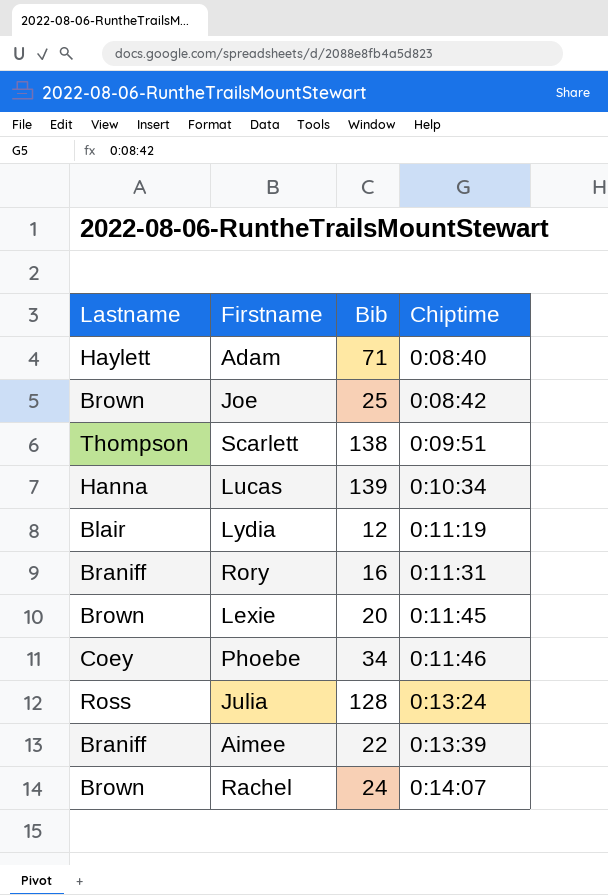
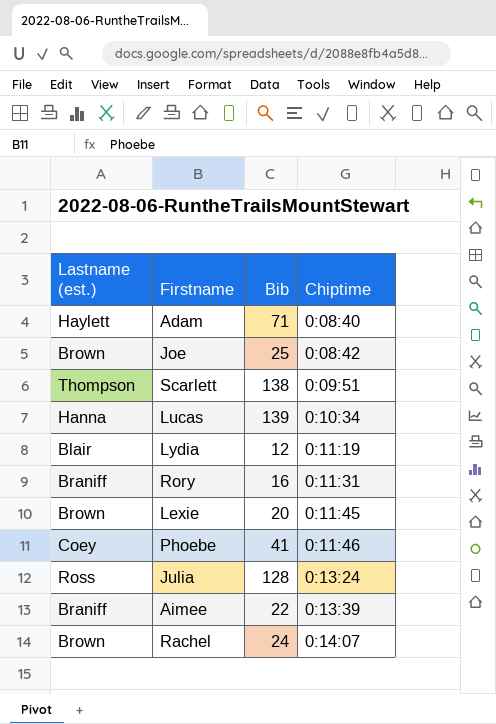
column name: Lastname -> Lastname (est.)
Phoebe | Bib: 34 -> 41

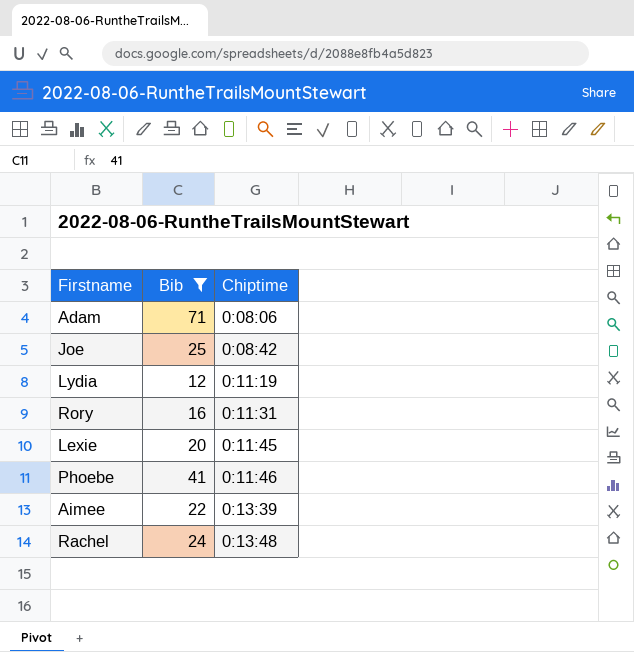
filter: none -> Bib <= 71
column Lastname (est.) | position: 1 -> none
Adam | Chiptime: 0:08:40 -> 0:08:06
Rachel | Chiptime: 0:14:07 -> 0:13:48

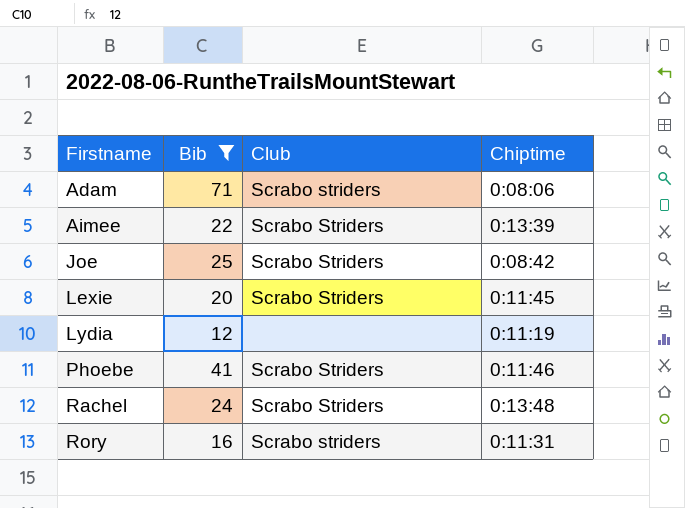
row order: Chiptime ascending -> Firstname ascending
column Club | position: none -> 3

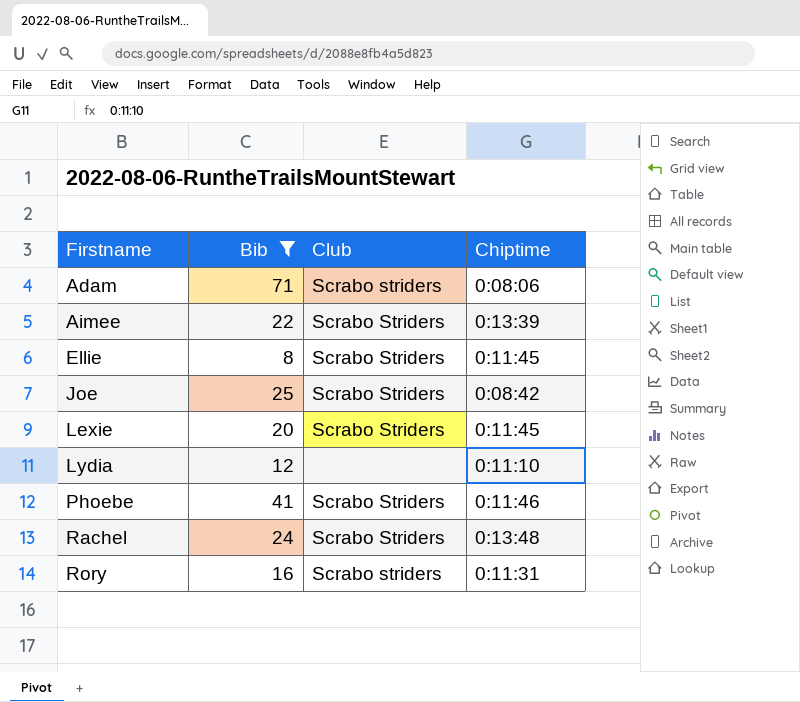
row Ellie: none -> 8 | Scrabo Striders | 0:11:45
Lydia | Chiptime: 0:11:19 -> 0:11:10

